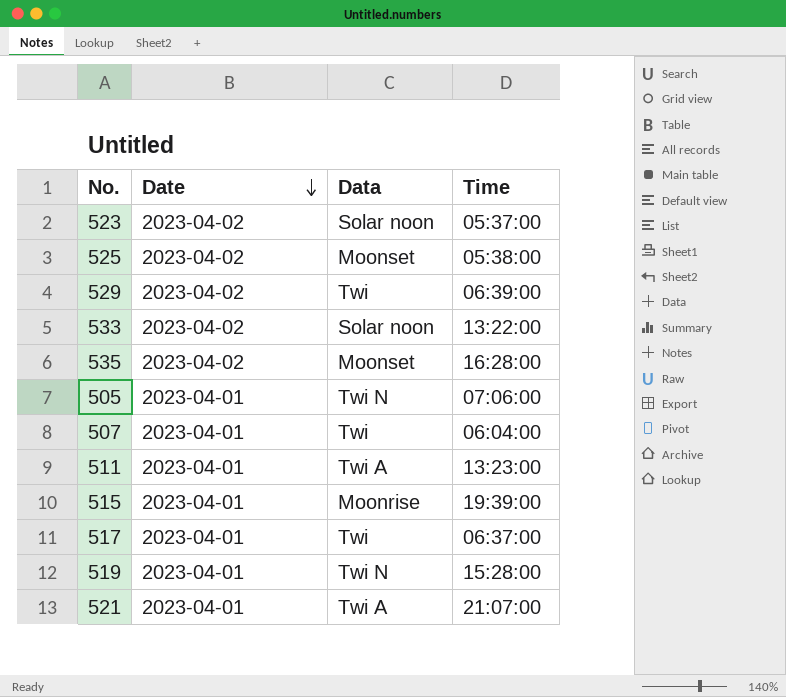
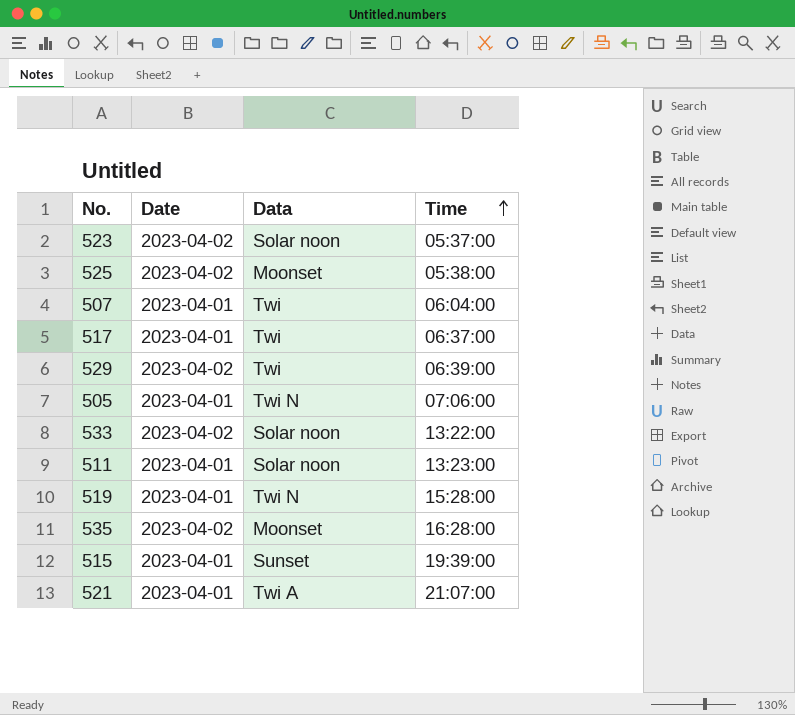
row order: Date descending -> Time ascending
511 | Data: Twi A -> Solar noon
515 | Data: Moonrise -> Sunset

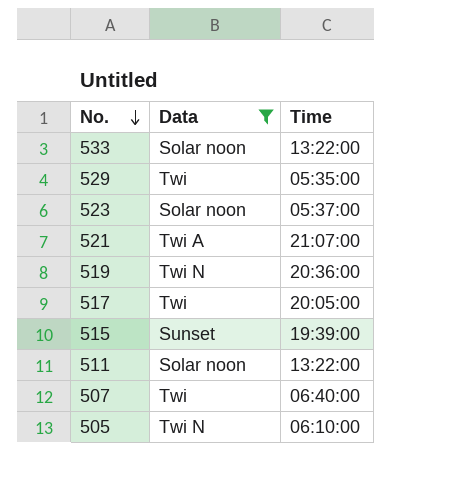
filter: none -> Data != Moonset
row order: Time ascending -> No. descending
column Date | position: 2 -> none
529 | Time: 06:39:00 -> 05:35:00
519 | Time: 15:28:00 -> 20:36:00
517 | Time: 06:37:00 -> 20:05:00
511 | Time: 13:23:00 -> 13:22:00
507 | Time: 06:04:00 -> 06:40:00
505 | Time: 07:06:00 -> 06:10:00

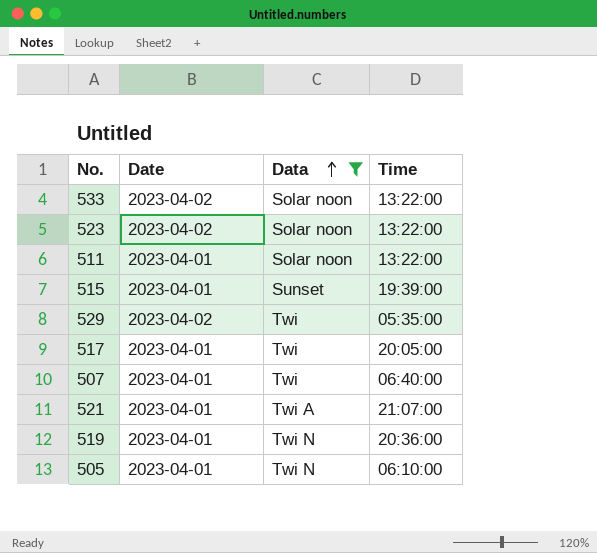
row order: No. descending -> Data ascending
column Date | position: none -> 2
523 | Time: 05:37:00 -> 13:22:00

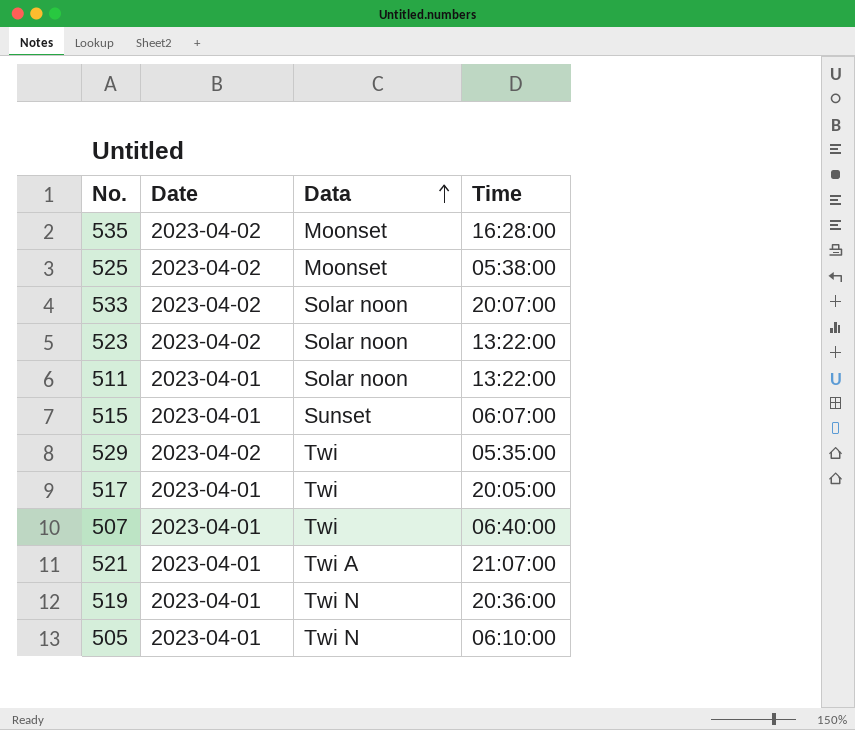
filter: Data != Moonset -> none
533 | Time: 13:22:00 -> 20:07:00
515 | Time: 19:39:00 -> 06:07:00

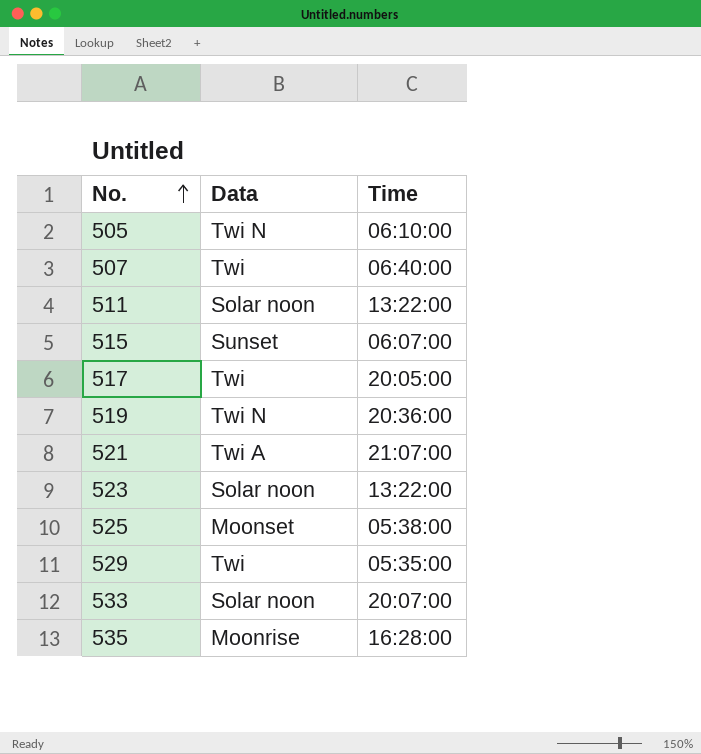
row order: Data ascending -> No. ascending
column Date | position: 2 -> none
535 | Data: Moonset -> Moonrise

